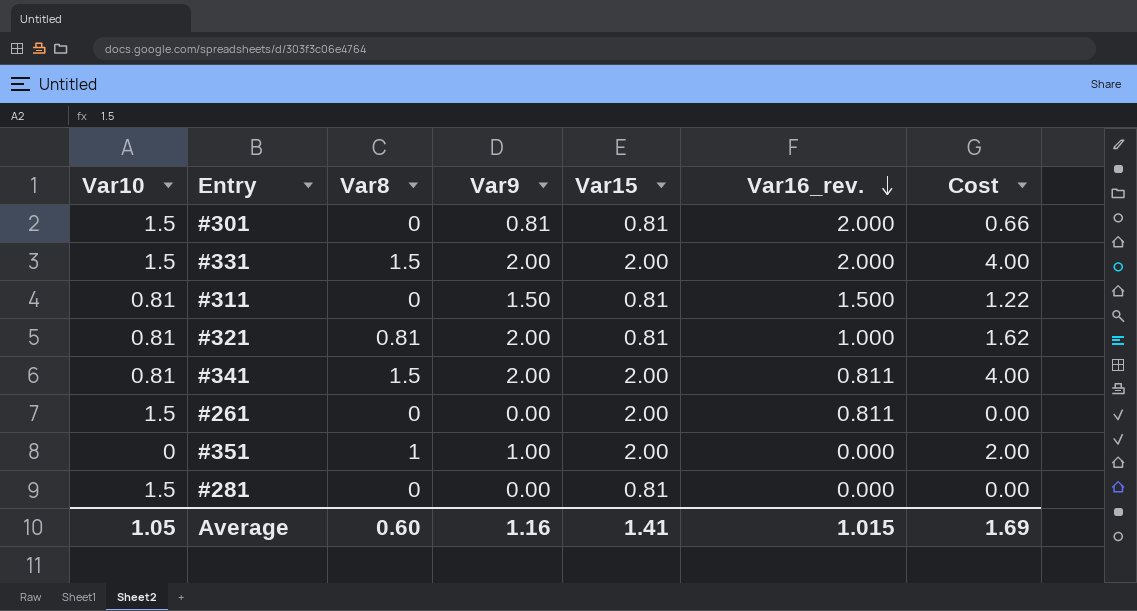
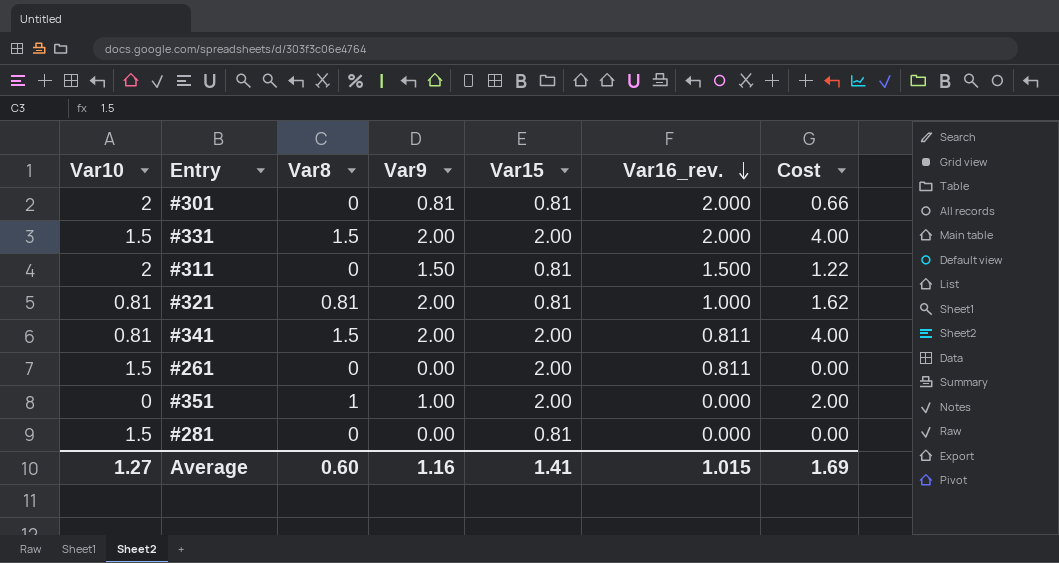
#301 | Var10: 1.5 -> 2
#311 | Var10: 0.81 -> 2
Average | Var10: 1.05 -> 1.27

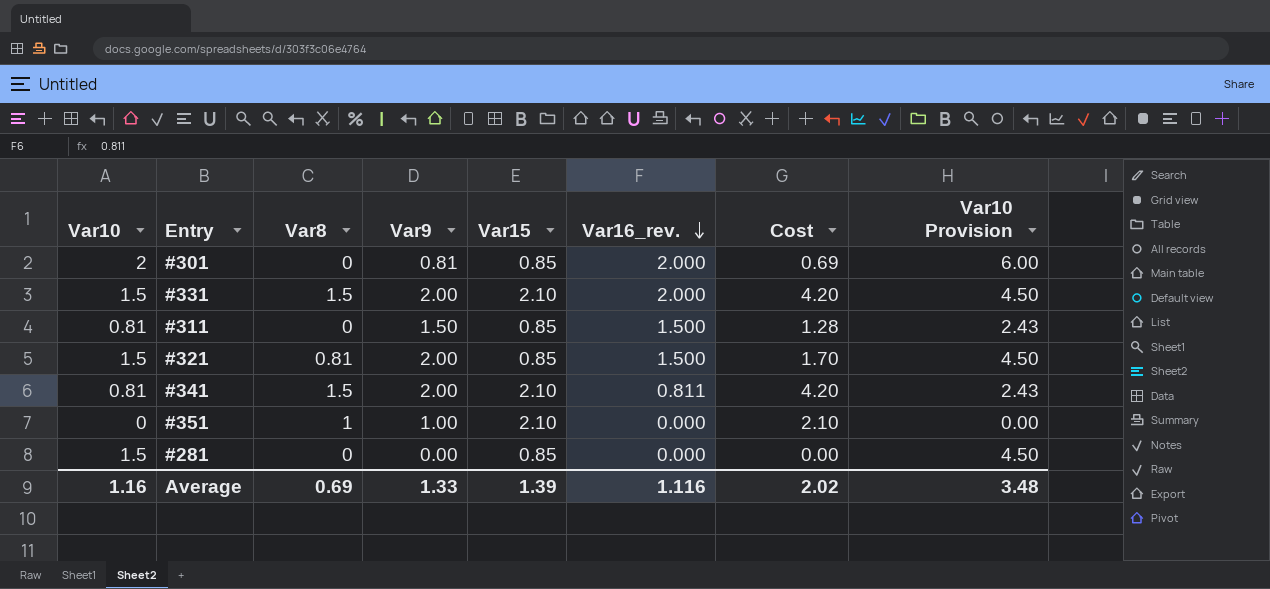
column Var10 Provision | formula: none -> [Var10] * 3
row #261: 1.5 | 0 | 0.00 | 2.00 | 0.811 | 0.00 -> none
#301 | Var15: 0.81 -> 0.85
#301 | Cost: 0.66 -> 0.69
#331 | Var15: 2.00 -> 2.10
#331 | Cost: 4.00 -> 4.20
#311 | Var10: 2 -> 0.81
#311 | Var15: 0.81 -> 0.85
#311 | Cost: 1.22 -> 1.28
#321 | Var10: 0.81 -> 1.5
#321 | Var15: 0.81 -> 0.85
#321 | Var16_rev.: 1.000 -> 1.500
#321 | Cost: 1.62 -> 1.70
#341 | Var15: 2.00 -> 2.10
#341 | Cost: 4.00 -> 4.20
#351 | Var15: 2.00 -> 2.10
#351 | Cost: 2.00 -> 2.10
#281 | Var15: 0.81 -> 0.85
Average | Var10: 1.27 -> 1.16
Average | Var8: 0.60 -> 0.69
Average | Var9: 1.16 -> 1.33
Average | Var15: 1.41 -> 1.39
Average | Var16_rev.: 1.015 -> 1.116
Average | Cost: 1.69 -> 2.02

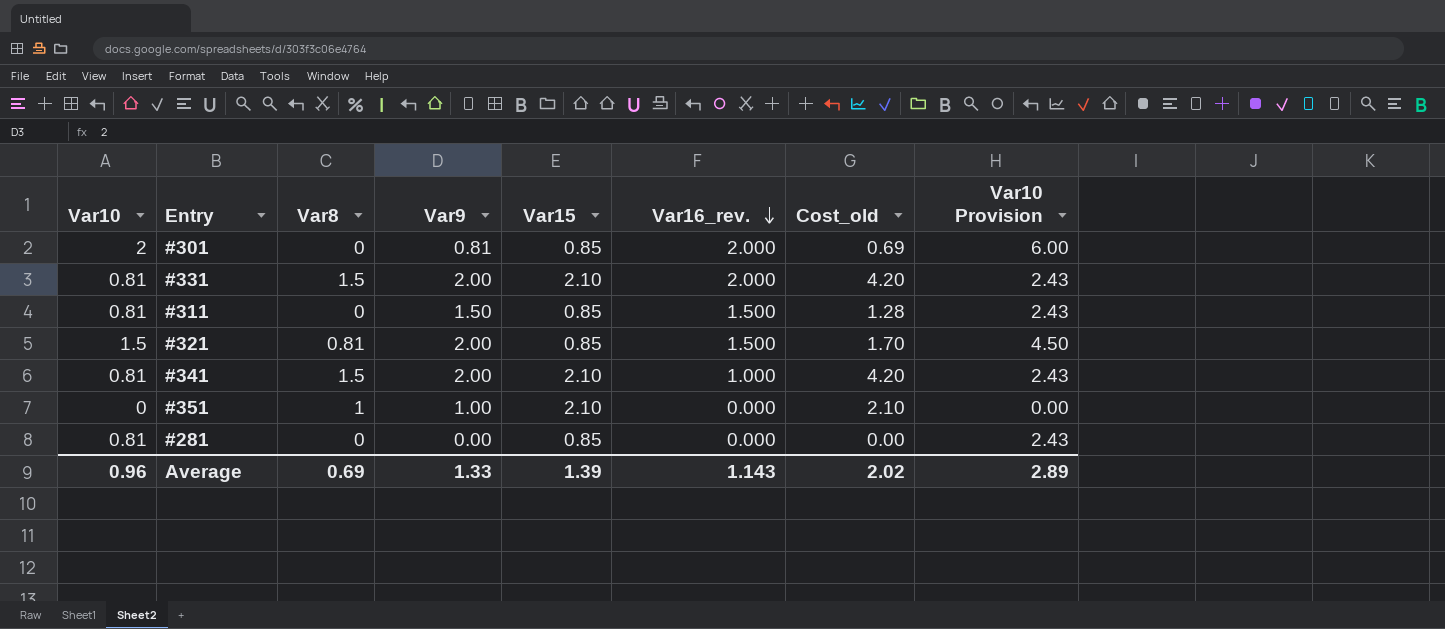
column name: Cost -> Cost_old
#331 | Var10: 1.5 -> 0.81
#331 | Var10 Provision: 4.50 -> 2.43
#341 | Var16_rev.: 0.811 -> 1.000
#281 | Var10: 1.5 -> 0.81
#281 | Var10 Provision: 4.50 -> 2.43
Average | Var10: 1.16 -> 0.96
Average | Var16_rev.: 1.116 -> 1.143
Average | Var10 Provision: 3.48 -> 2.89

